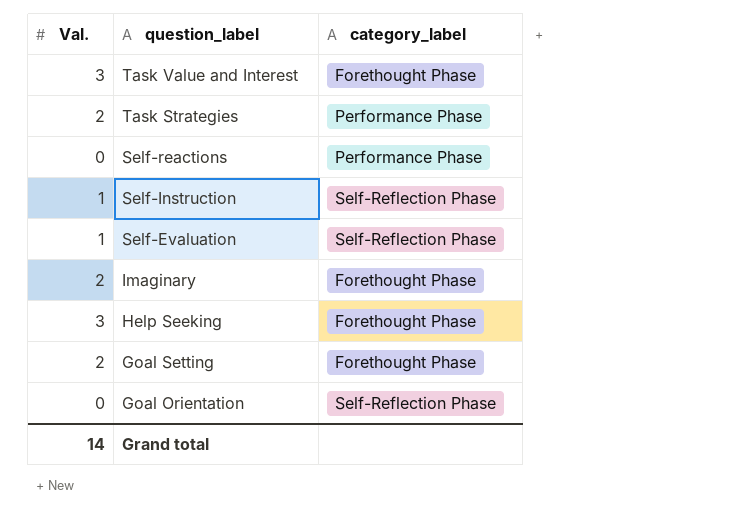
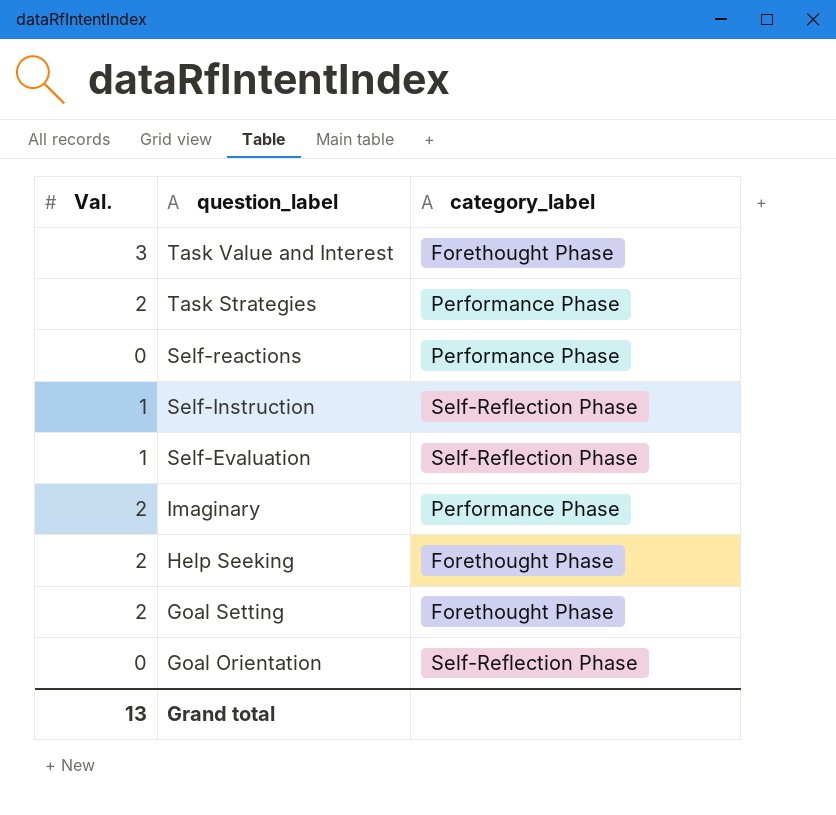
Imaginary | category_label: Forethought Phase -> Performance Phase
Help Seeking | Val.: 3 -> 2
Grand total | Val.: 14 -> 13

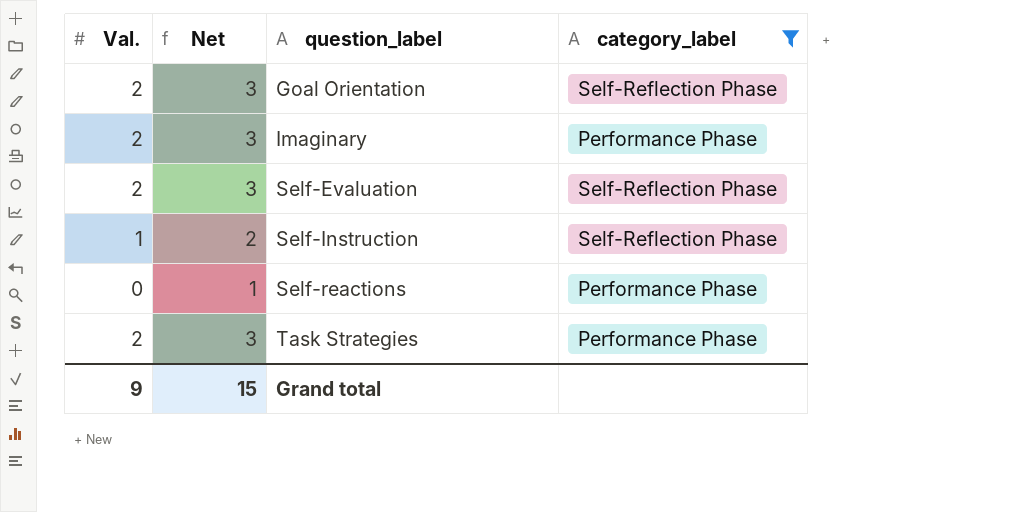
filter: none -> category_label != Forethought Phase
row order: question_label descending -> question_label ascending
column Net | formula: none -> [Val.] + 1
Goal Orientation | Val.: 0 -> 2
Self-Evaluation | Val.: 1 -> 2
Grand total | Val.: 13 -> 9

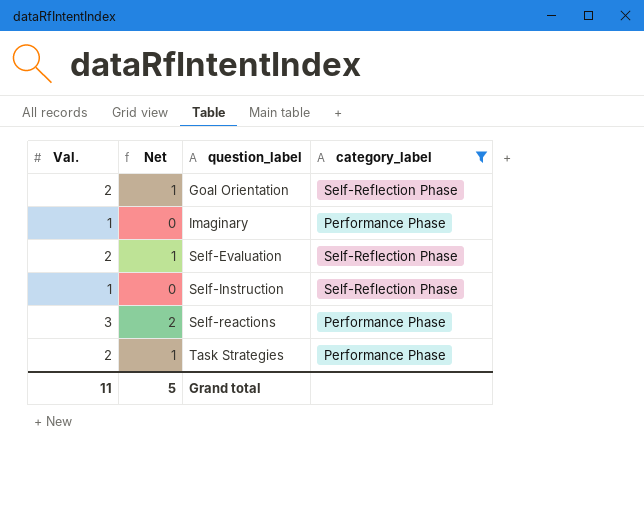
column Net | formula: [Val.] + 1 -> [Val.] - 1
Imaginary | Val.: 2 -> 1
Self-reactions | Val.: 0 -> 3
Grand total | Val.: 9 -> 11
Grand total | Net: 15 -> 5

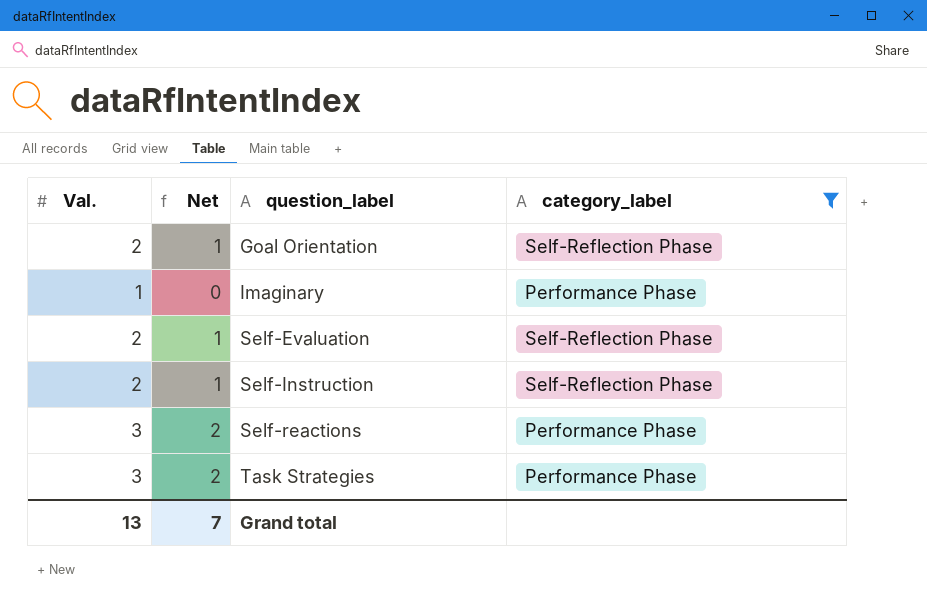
Self-Instruction | Val.: 1 -> 2
Self-Instruction | Net: 0 -> 1
Task Strategies | Val.: 2 -> 3
Task Strategies | Net: 1 -> 2
Grand total | Val.: 11 -> 13
Grand total | Net: 5 -> 7

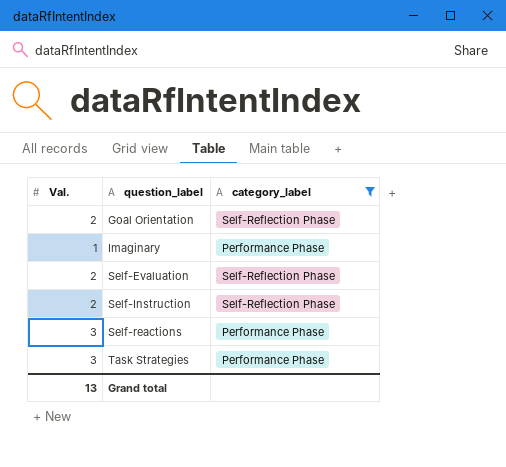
column Net | formula: [Val.] - 1 -> none

